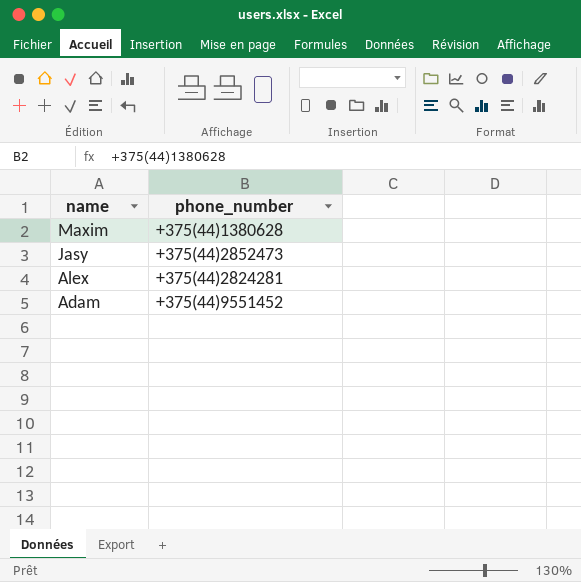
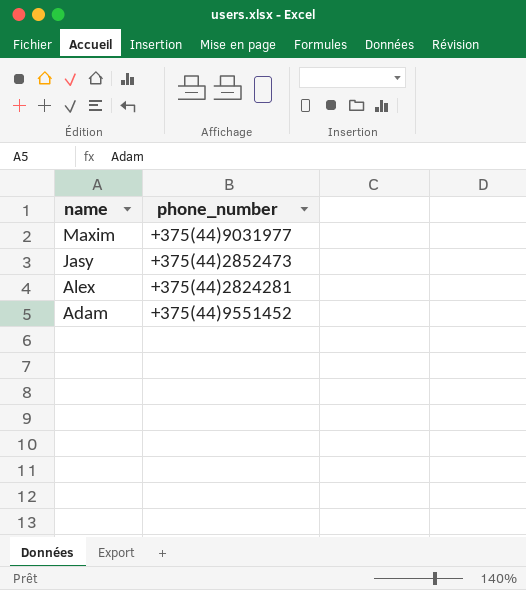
Maxim | phone_number: +375(44)1380628 -> +375(44)9031977

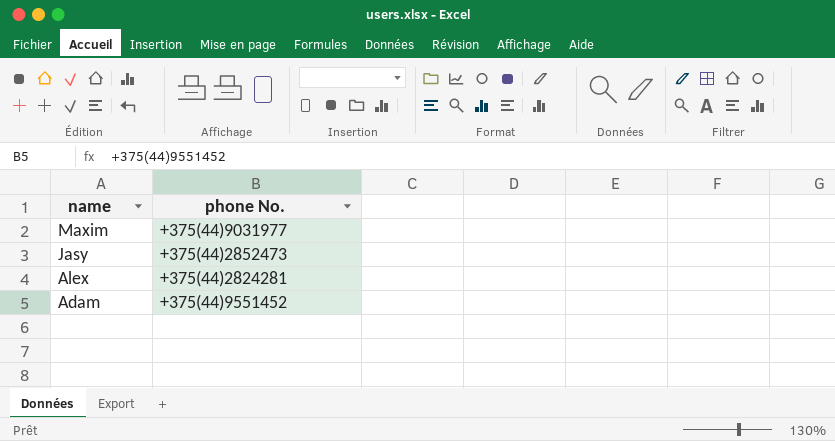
column name: phone_number -> phone No.

